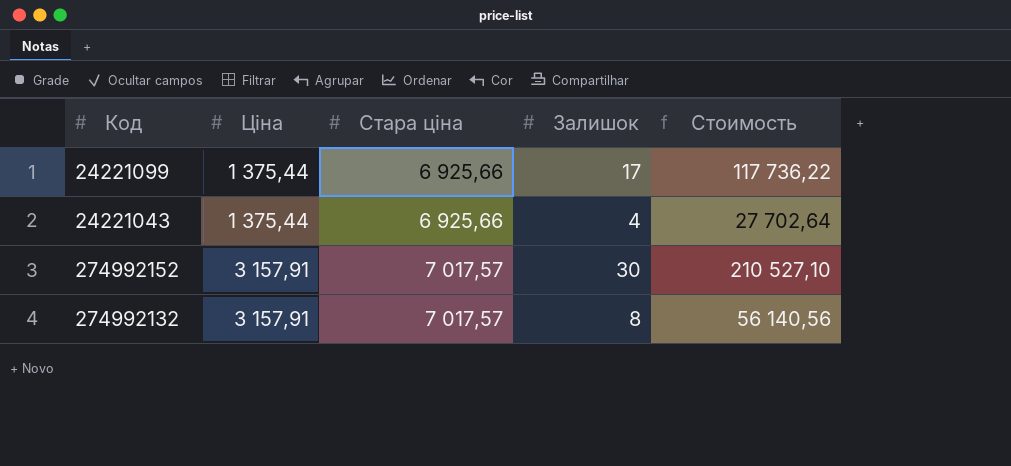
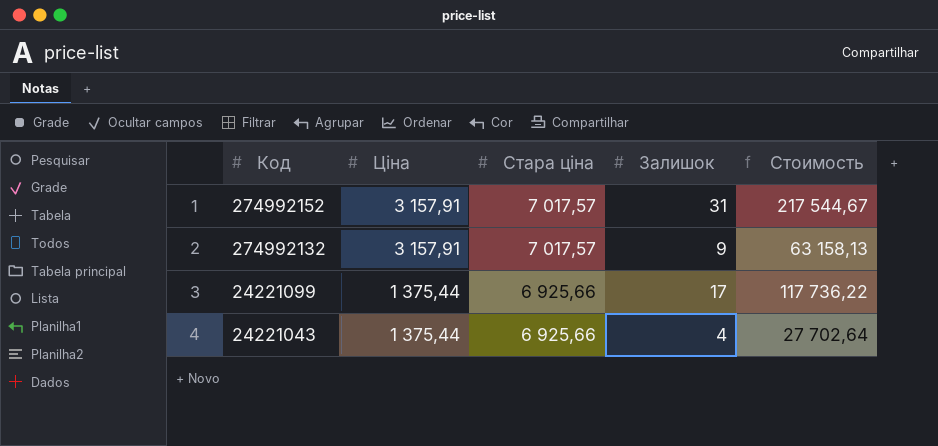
row order: Ціна ascending -> Код descending
274992152 | Залишок: 30 -> 31
274992152 | Стоимость: 210 527,10 -> 217 544,67
274992132 | Залишок: 8 -> 9
274992132 | Стоимость: 56 140,56 -> 63 158,13

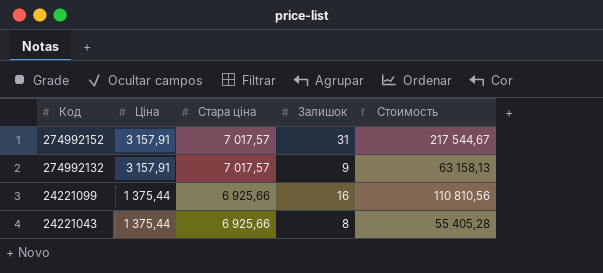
24221099 | Залишок: 17 -> 16
24221099 | Стоимость: 117 736,22 -> 110 810,56
24221043 | Залишок: 4 -> 8
24221043 | Стоимость: 27 702,64 -> 55 405,28

